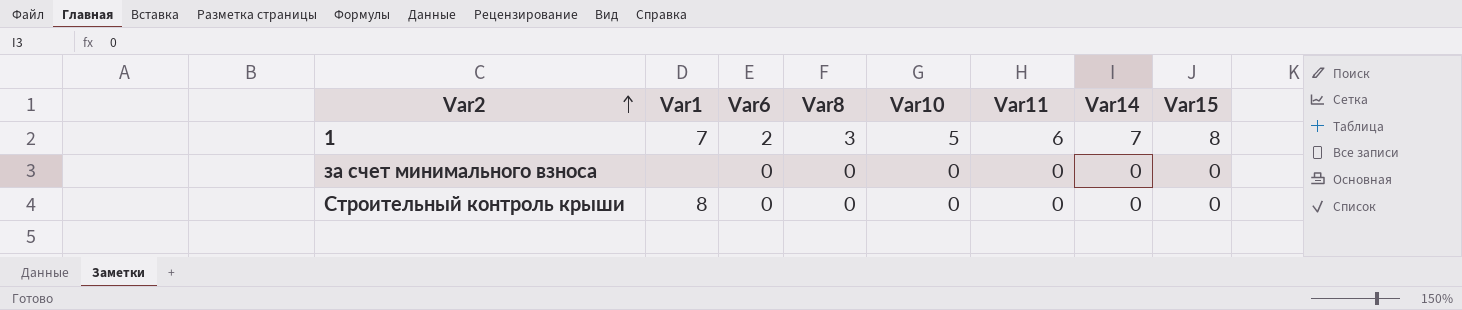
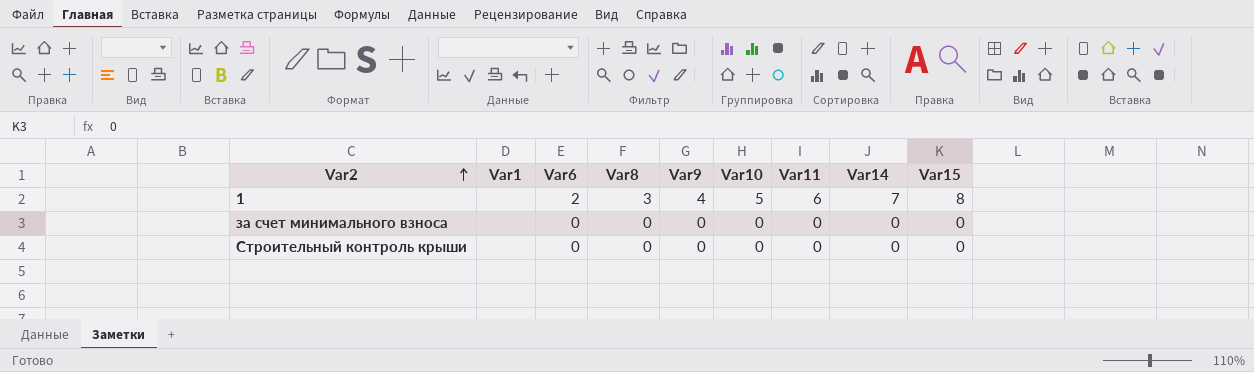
column Var9 | position: none -> 5
1 | Var1: 7 -> none
Строительный контроль крыши | Var1: 8 -> none

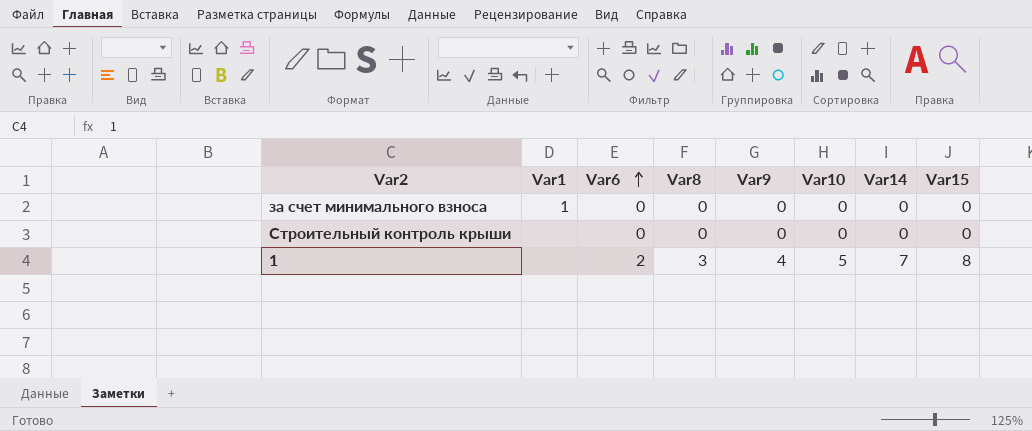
row order: Var2 ascending -> Var6 ascending
column Var11 | position: 7 -> none
за счет минимального взноса | Var1: none -> 1

